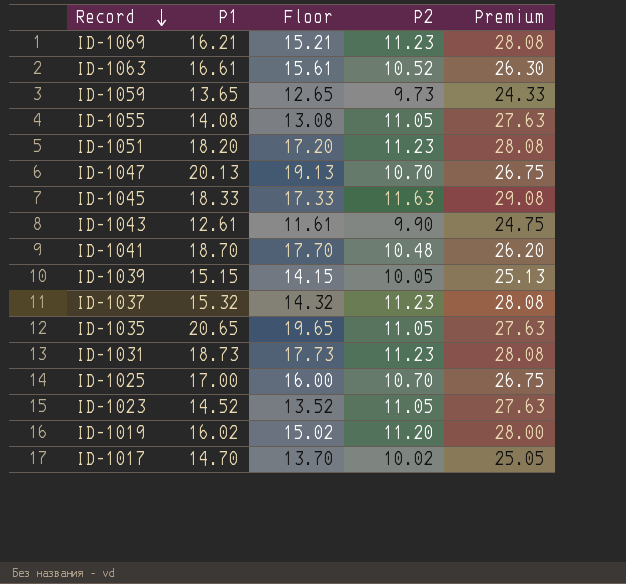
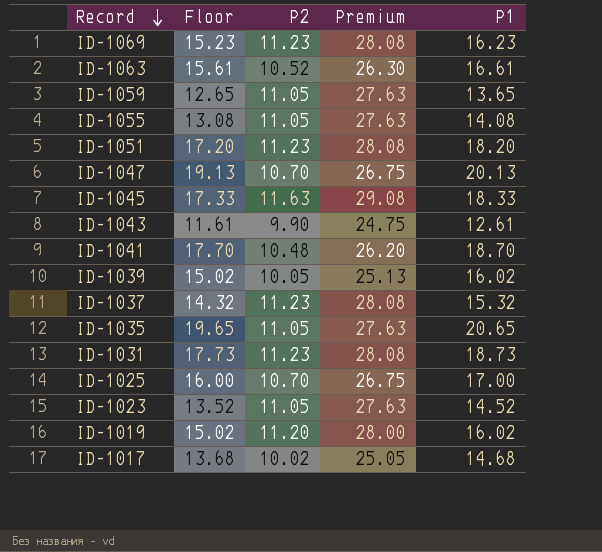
column P1 | position: 2 -> 5
ID-1069 | Floor: 15.21 -> 15.23
ID-1069 | P1: 16.21 -> 16.23
ID-1059 | P2: 9.73 -> 11.05
ID-1059 | Premium: 24.33 -> 27.63
ID-1039 | Floor: 14.15 -> 15.02
ID-1039 | P1: 15.15 -> 16.02
ID-1017 | Floor: 13.70 -> 13.68
ID-1017 | P1: 14.70 -> 14.68

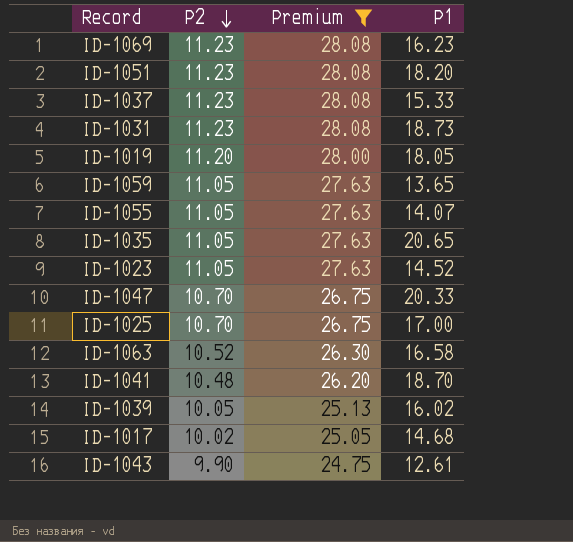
filter: none -> Premium != 29.08
row order: Record descending -> P2 descending
column Floor | formula: [P1] - 1 -> none
ID-1037 | P1: 15.32 -> 15.33
ID-1019 | P1: 16.02 -> 18.05
ID-1055 | P1: 14.08 -> 14.07
ID-1047 | P1: 20.13 -> 20.33
ID-1063 | P1: 16.61 -> 16.58

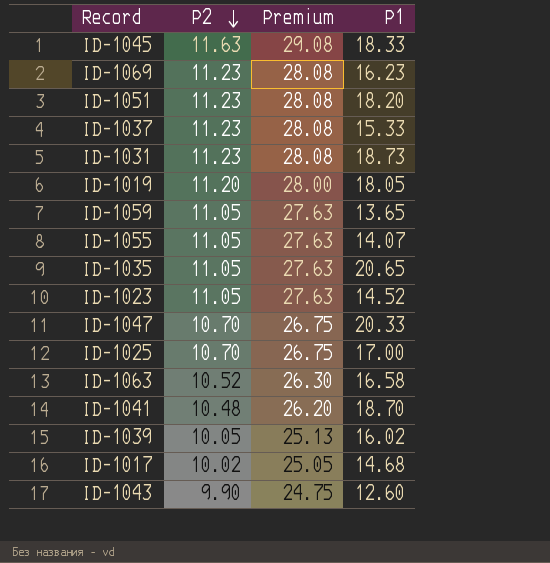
filter: Premium != 29.08 -> none
ID-1043 | P1: 12.61 -> 12.60

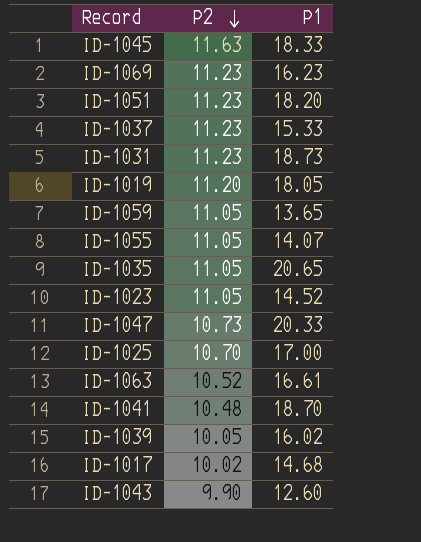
column Premium | formula: [P2] * 2.5 -> none
ID-1047 | P2: 10.70 -> 10.73
ID-1063 | P1: 16.58 -> 16.61

